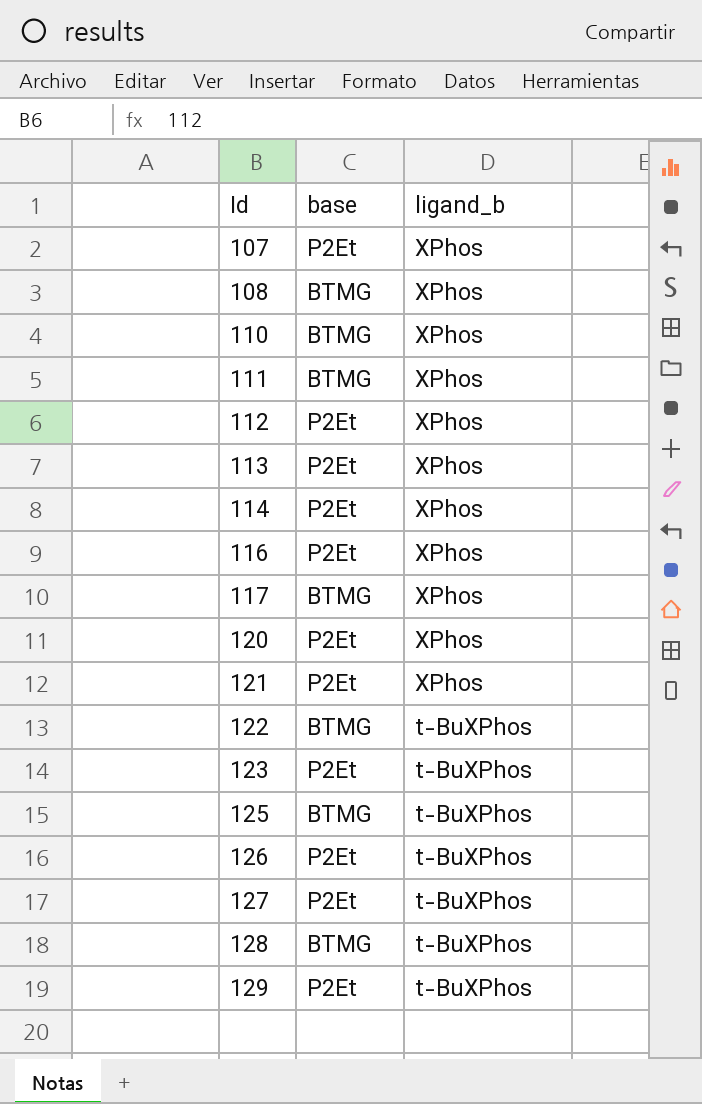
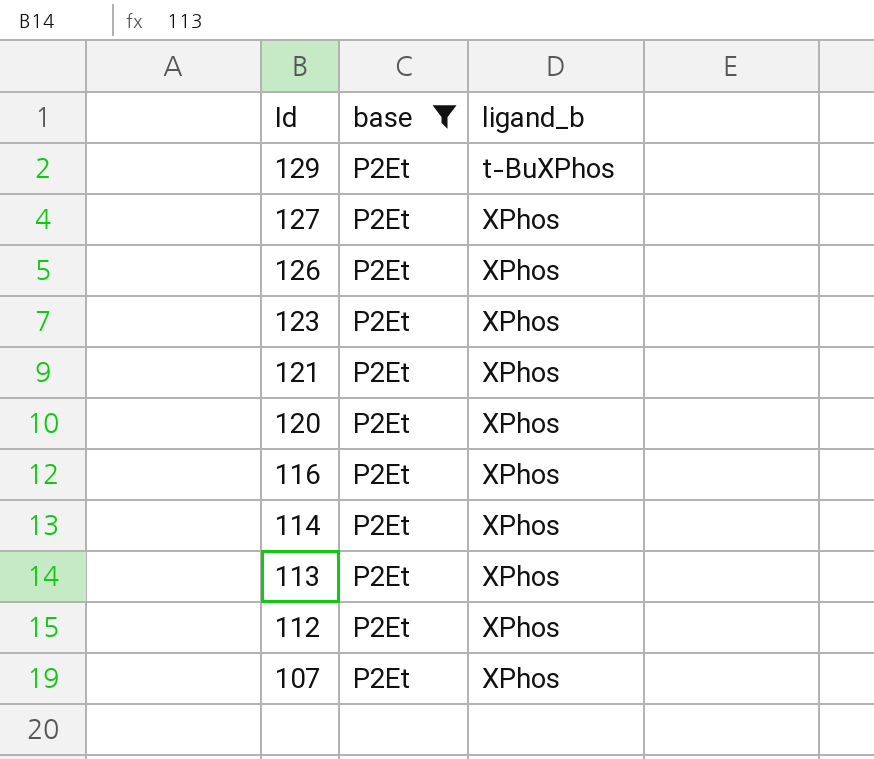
filter: none -> base = P2Et
row order: Id ascending -> Id descending
127 | ligand_b: t-BuXPhos -> XPhos
126 | ligand_b: t-BuXPhos -> XPhos
123 | ligand_b: t-BuXPhos -> XPhos

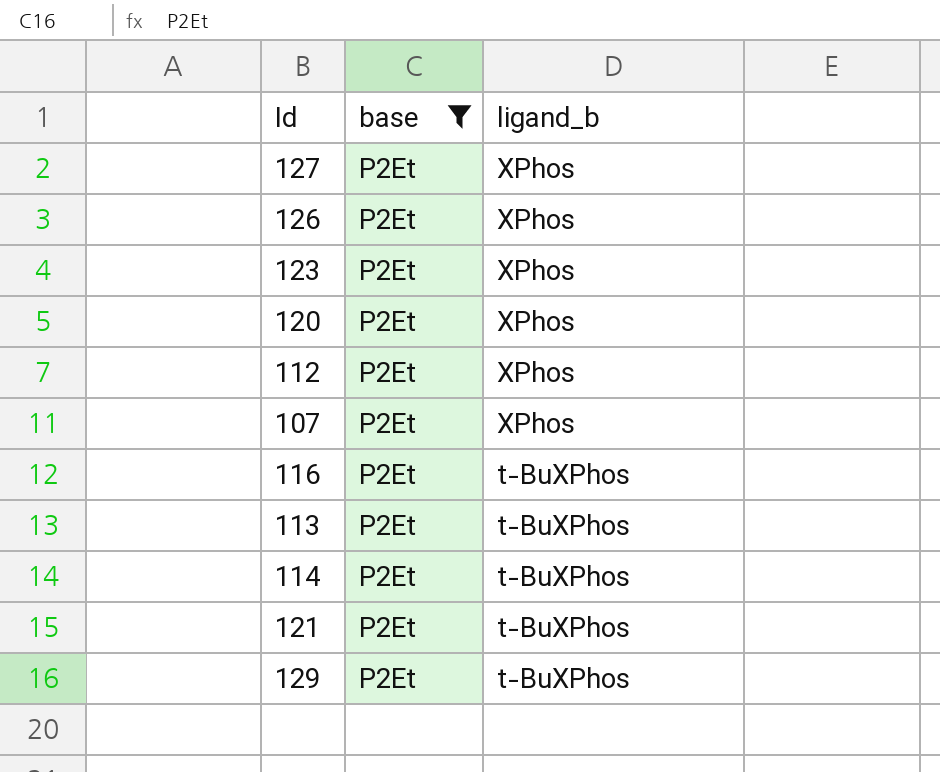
row order: Id descending -> ligand_b descending
116 | ligand_b: XPhos -> t-BuXPhos
113 | ligand_b: XPhos -> t-BuXPhos
114 | ligand_b: XPhos -> t-BuXPhos
121 | ligand_b: XPhos -> t-BuXPhos

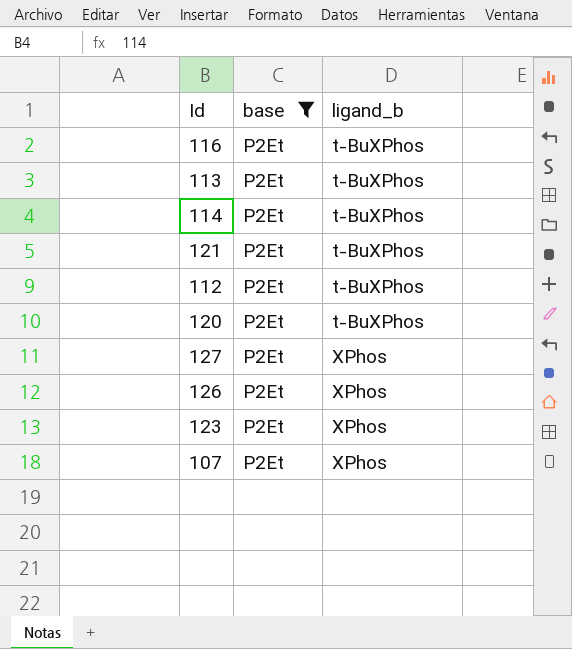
row order: ligand_b descending -> ligand_b ascending
row 129: P2Et | t-BuXPhos -> none
112 | ligand_b: XPhos -> t-BuXPhos
120 | ligand_b: XPhos -> t-BuXPhos

